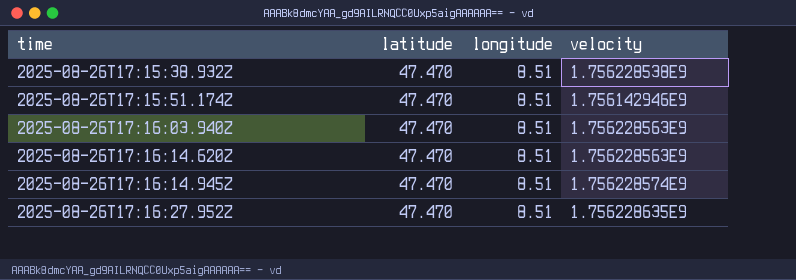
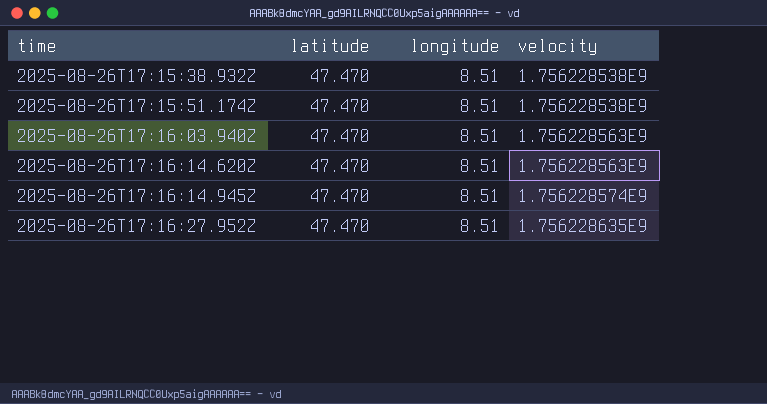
2025-08-26T17:15:51.174Z | velocity: 1.756142946E9 -> 1.756228538E9

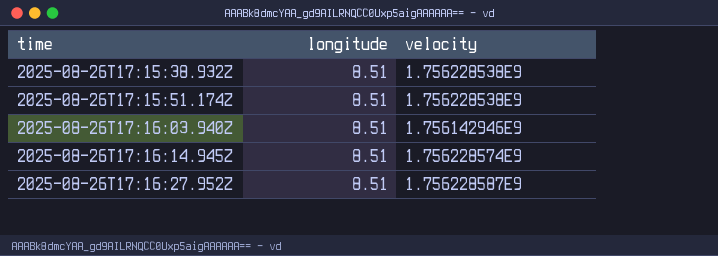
column latitude | position: 2 -> none
row 2025-08-26T17:16:14.620Z: 47.470 | 8.51 | 1.756228563E9 -> none
2025-08-26T17:16:03.940Z | velocity: 1.756228563E9 -> 1.756142946E9
2025-08-26T17:16:27.952Z | velocity: 1.756228635E9 -> 1.756228587E9

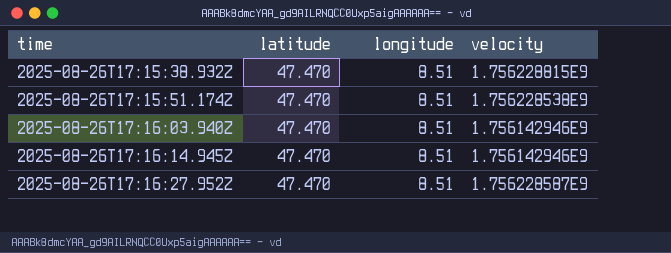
column latitude | position: none -> 2
2025-08-26T17:15:38.932Z | velocity: 1.756228538E9 -> 1.756228815E9
2025-08-26T17:16:14.945Z | velocity: 1.756228574E9 -> 1.756142946E9

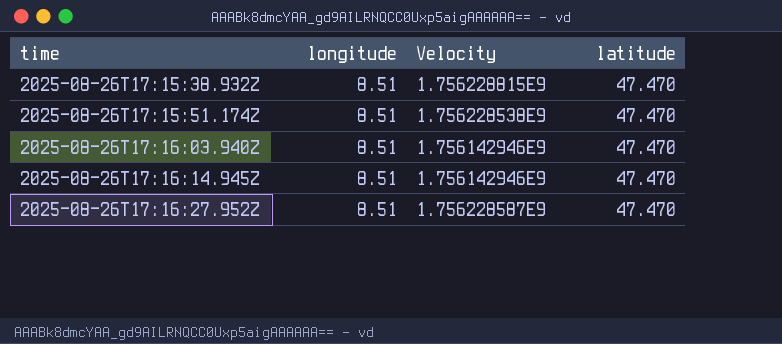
column name: velocity -> Velocity
column latitude | position: 2 -> 4

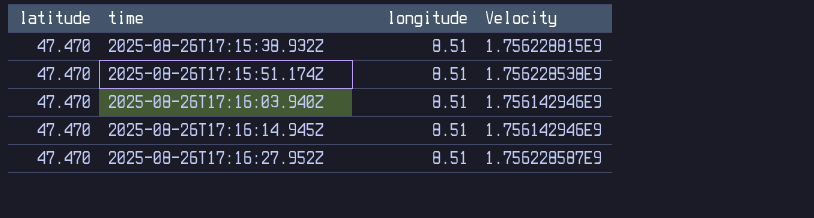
column latitude | position: 4 -> 1

